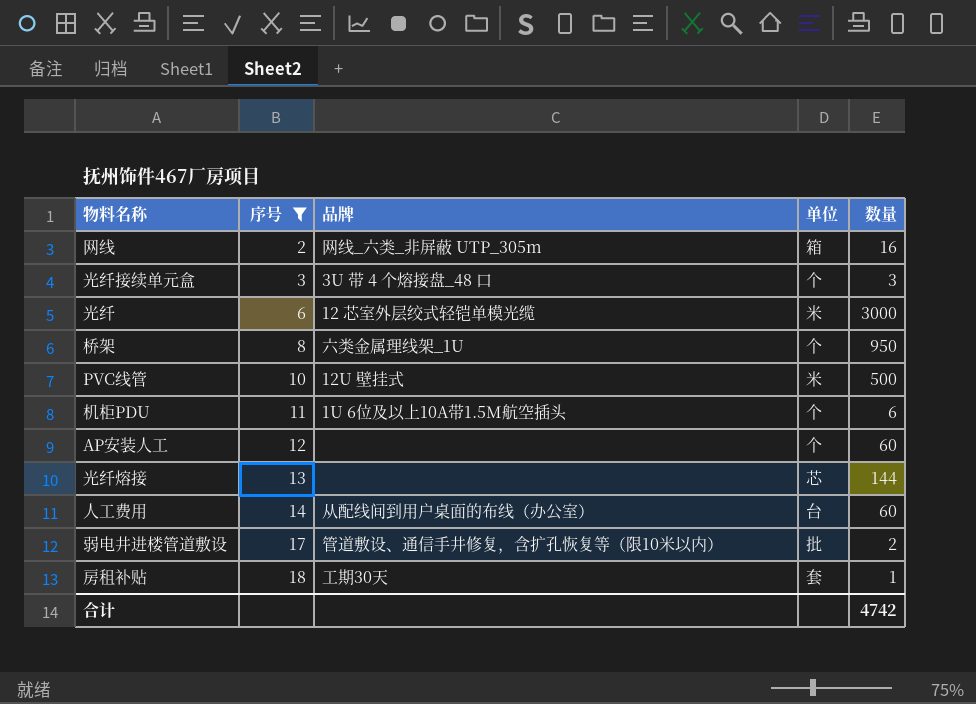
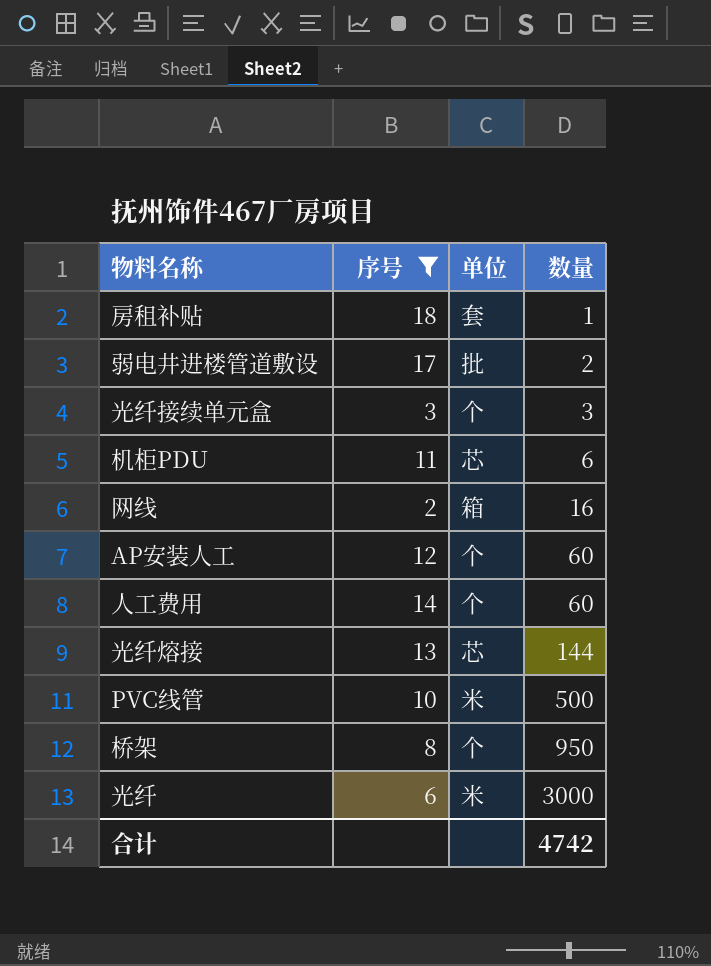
row order: 序号 ascending -> 数量 ascending
column 品牌 | position: 3 -> none
机柜PDU | 单位: 个 -> 芯
人工费用 | 单位: 台 -> 个

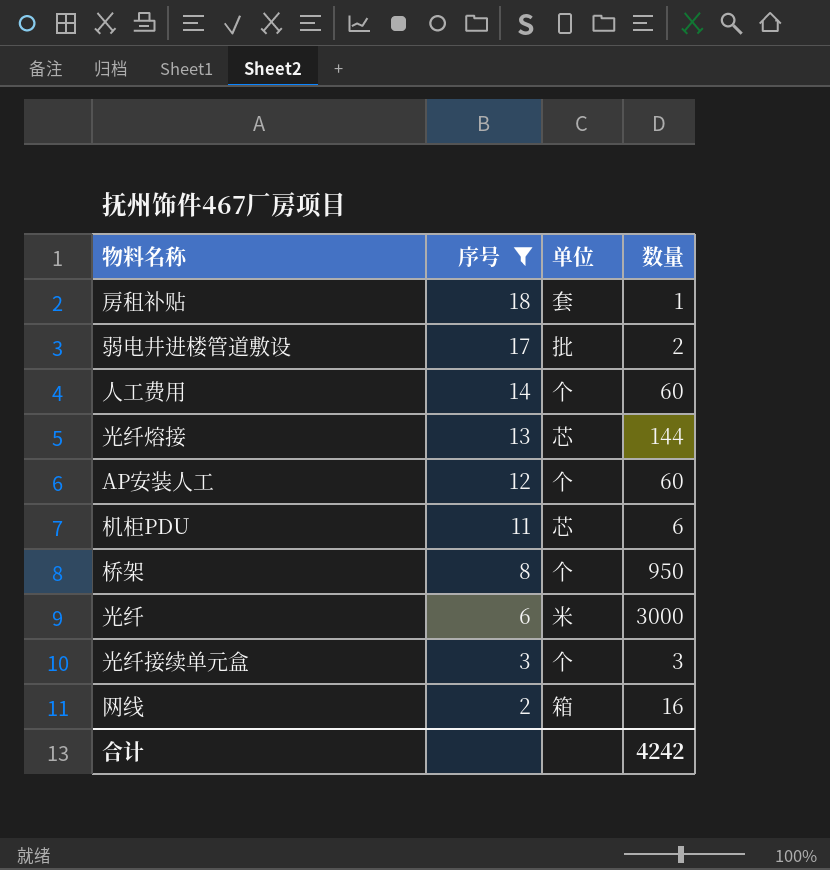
row order: 数量 ascending -> 序号 descending
row PVC线管: 10 | 米 | 500 -> none
合计 | 数量: 4742 -> 4242

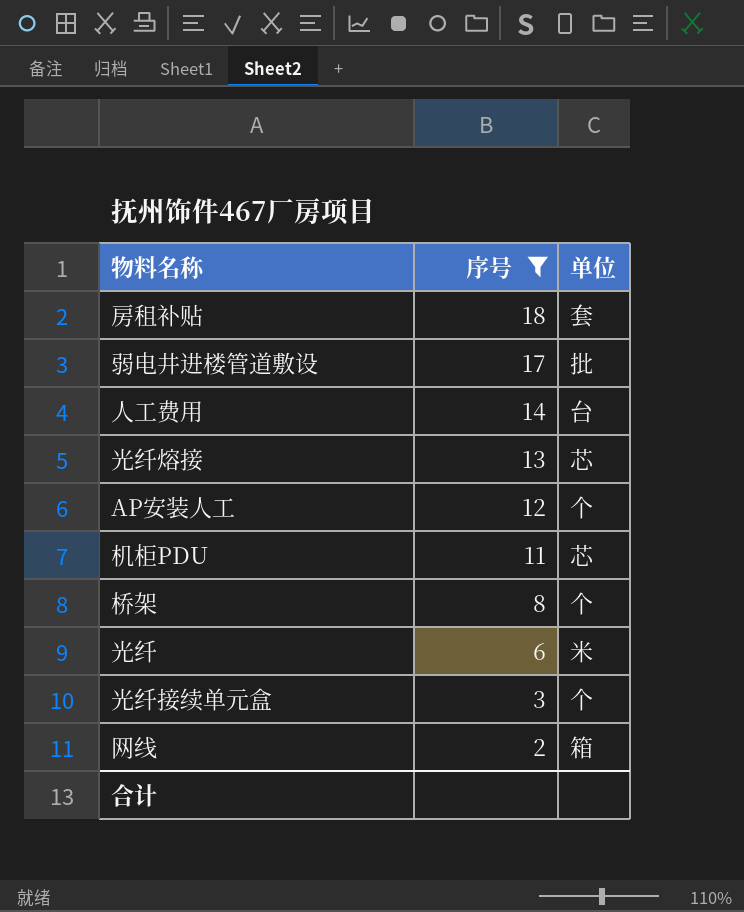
column 数量 | position: 4 -> none
人工费用 | 单位: 个 -> 台

